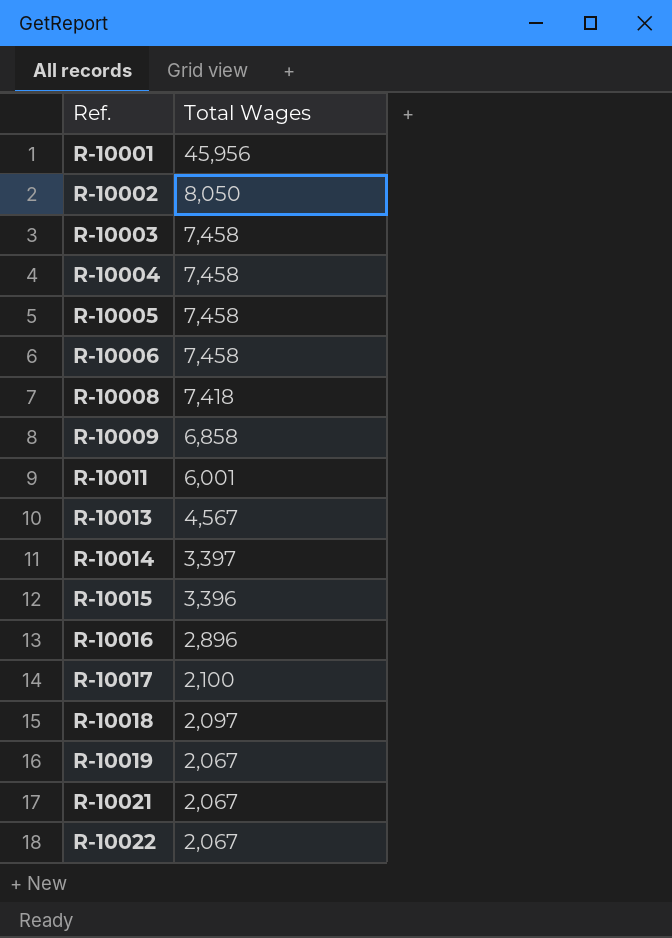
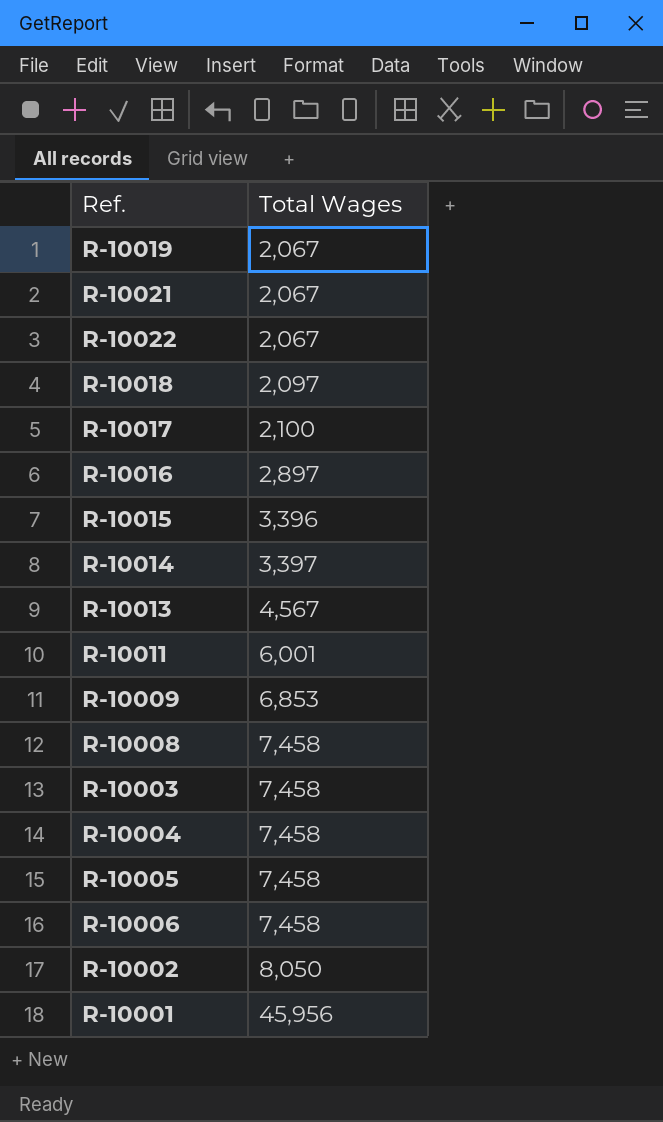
row order: Ref. ascending -> Total Wages ascending
R-10016 | Total Wages: 2,896 -> 2,897
R-10009 | Total Wages: 6,858 -> 6,853
R-10008 | Total Wages: 7,418 -> 7,458

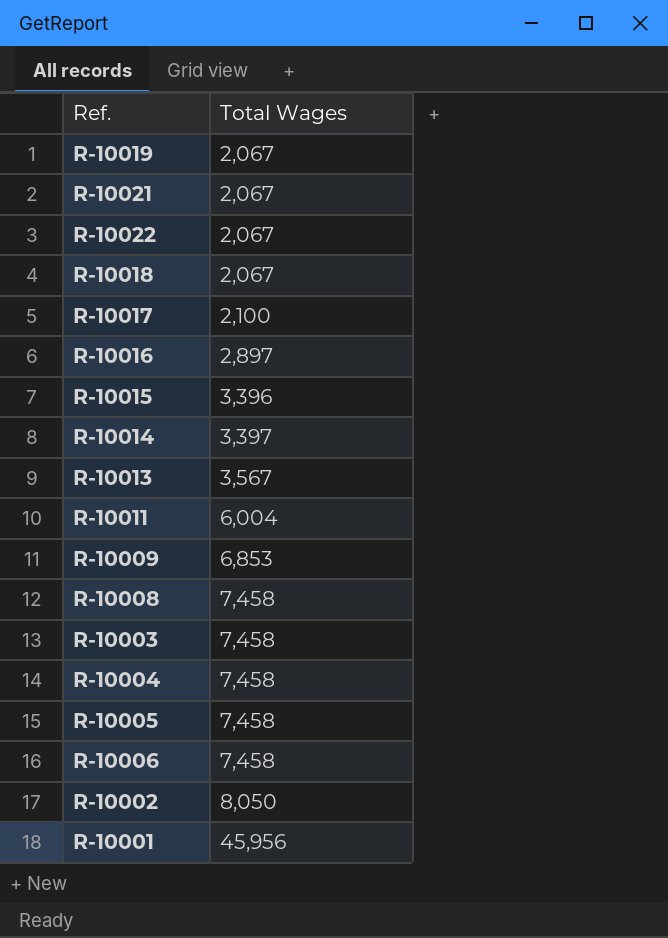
R-10018 | Total Wages: 2,097 -> 2,067
R-10013 | Total Wages: 4,567 -> 3,567
R-10011 | Total Wages: 6,001 -> 6,004

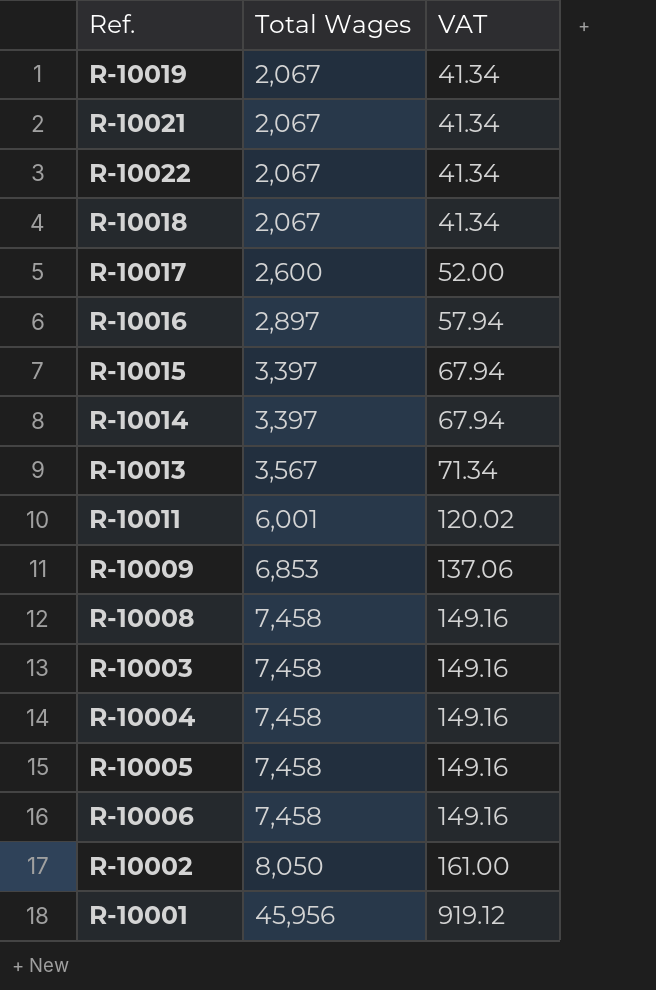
column VAT | formula: none -> [Total Wages] * 0.02
R-10017 | Total Wages: 2,100 -> 2,600
R-10015 | Total Wages: 3,396 -> 3,397
R-10011 | Total Wages: 6,004 -> 6,001

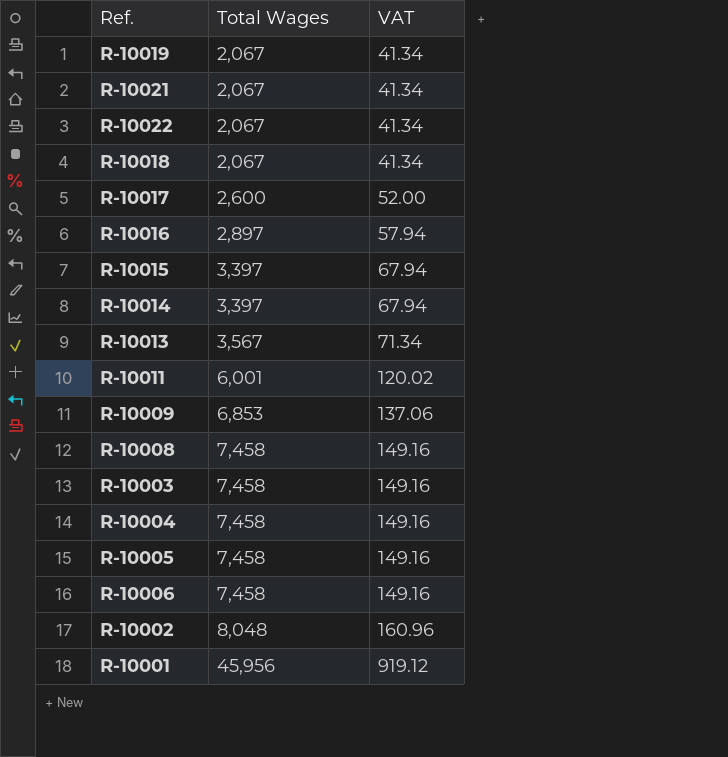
R-10002 | Total Wages: 8,050 -> 8,048
R-10002 | VAT: 161.00 -> 160.96

